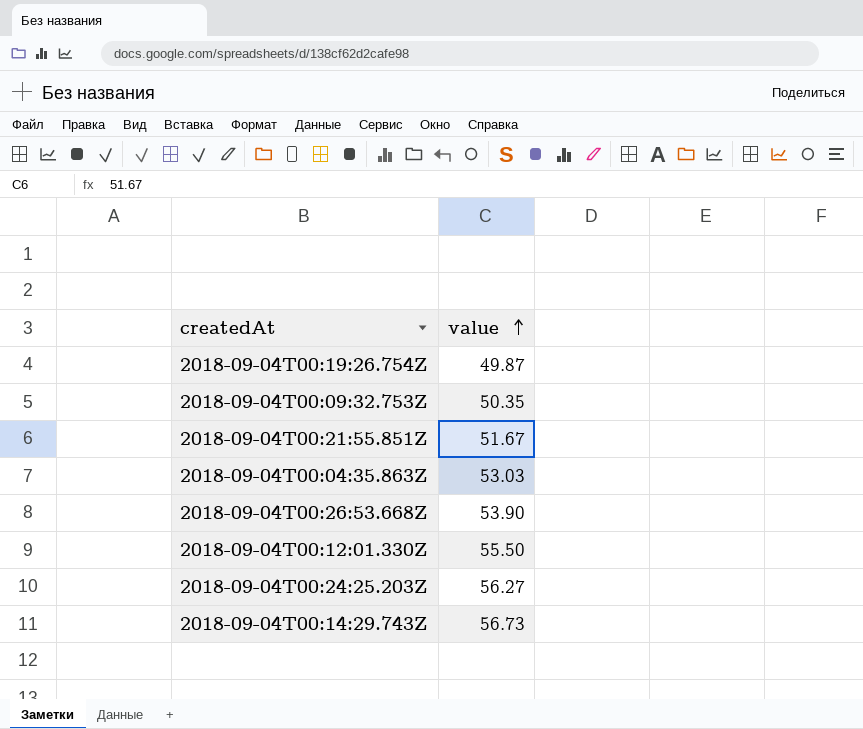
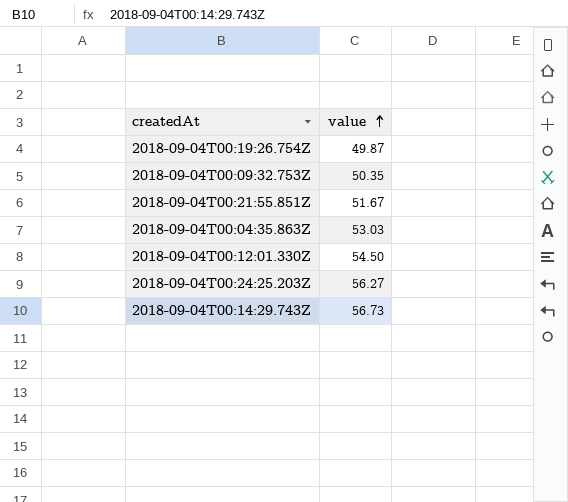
row 2018-09-04T00:26:53.668Z: 53.90 -> none
2018-09-04T00:12:01.330Z | value: 55.50 -> 54.50

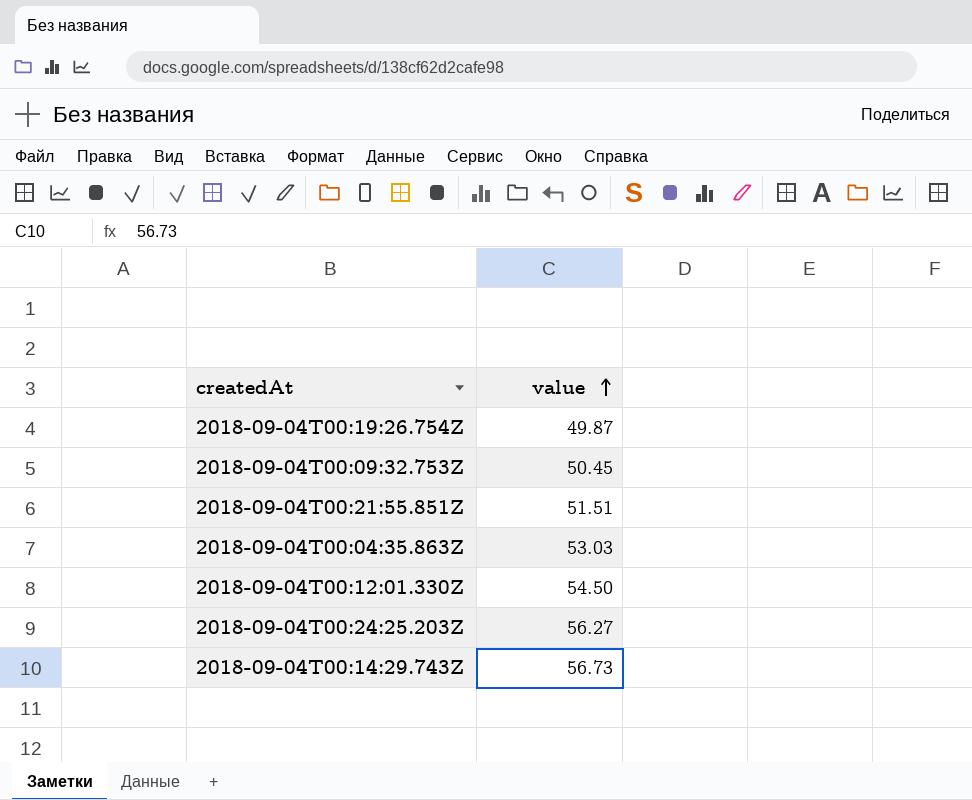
2018-09-04T00:09:32.753Z | value: 50.35 -> 50.45
2018-09-04T00:21:55.851Z | value: 51.67 -> 51.51

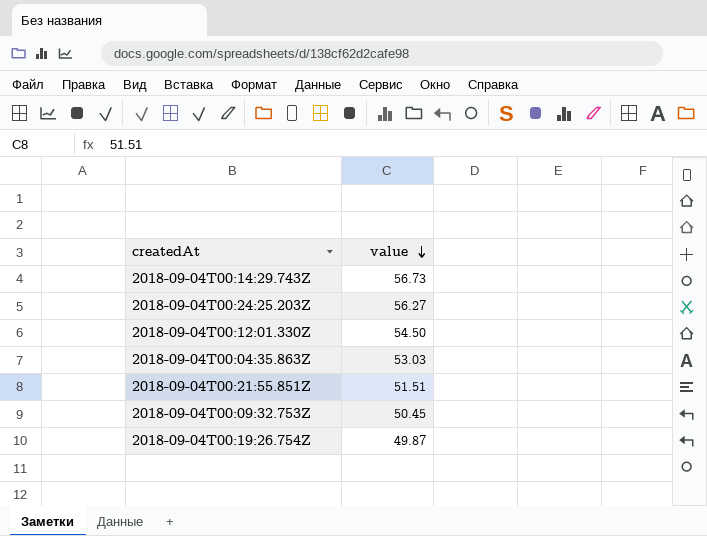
row order: value ascending -> value descending

